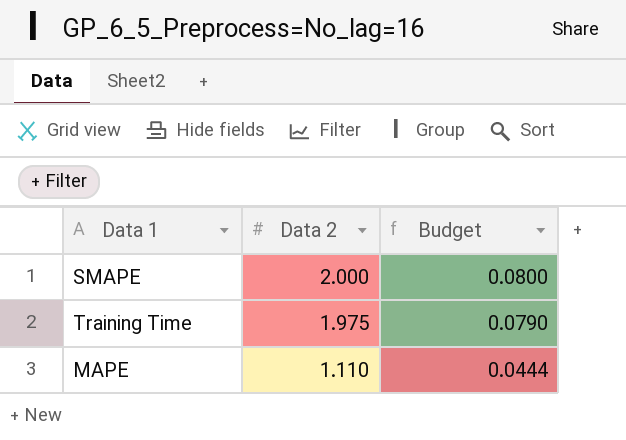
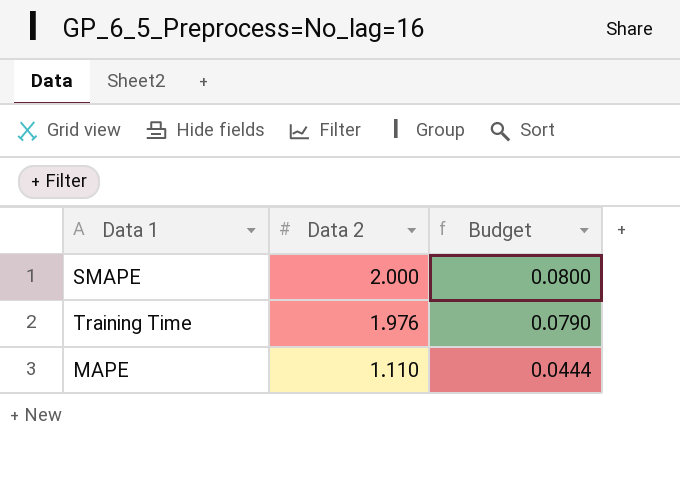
Training Time | Data 2: 1.975 -> 1.976

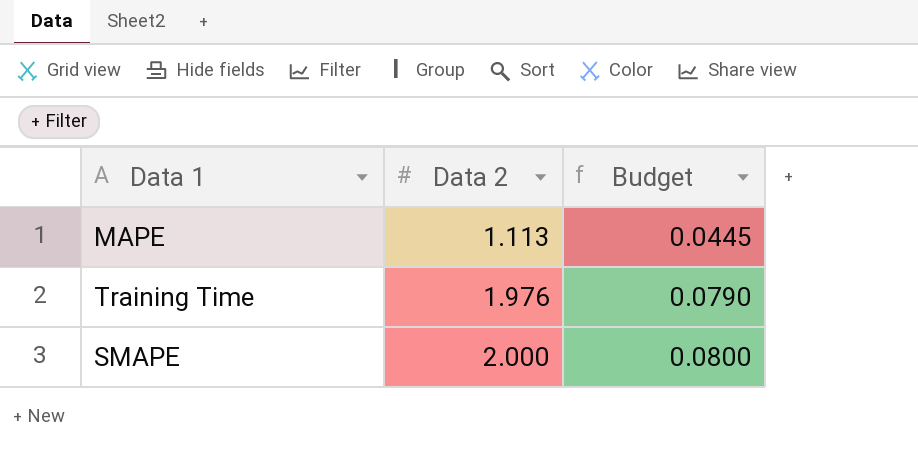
row order: Data 2 descending -> Data 2 ascending
MAPE | Data 2: 1.110 -> 1.113
MAPE | Budget: 0.0444 -> 0.0445

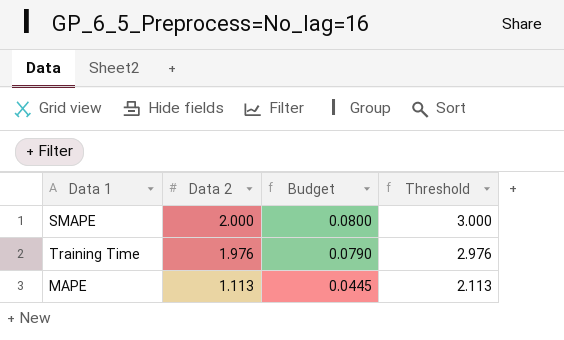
row order: Data 2 ascending -> Data 2 descending
column Threshold | formula: none -> [Data 2] + 1

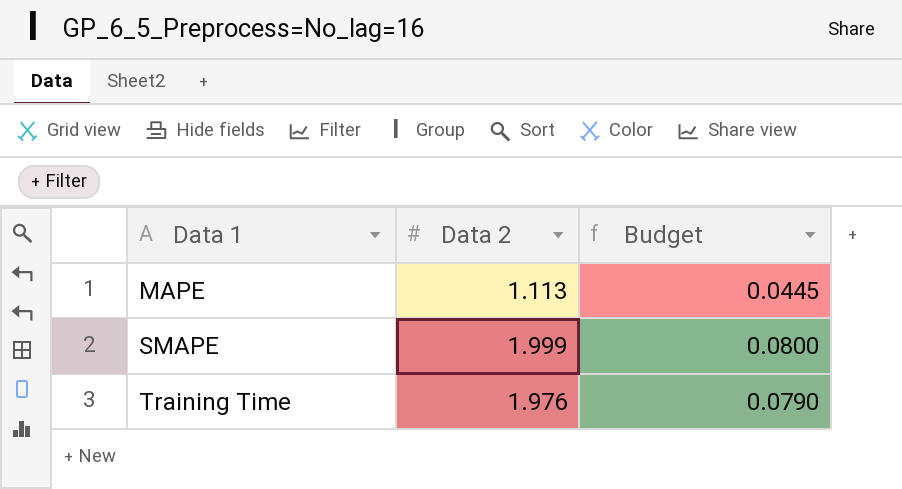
row order: Data 2 descending -> Data 1 ascending
column Threshold | formula: [Data 2] + 1 -> none
SMAPE | Data 2: 2.000 -> 1.999

